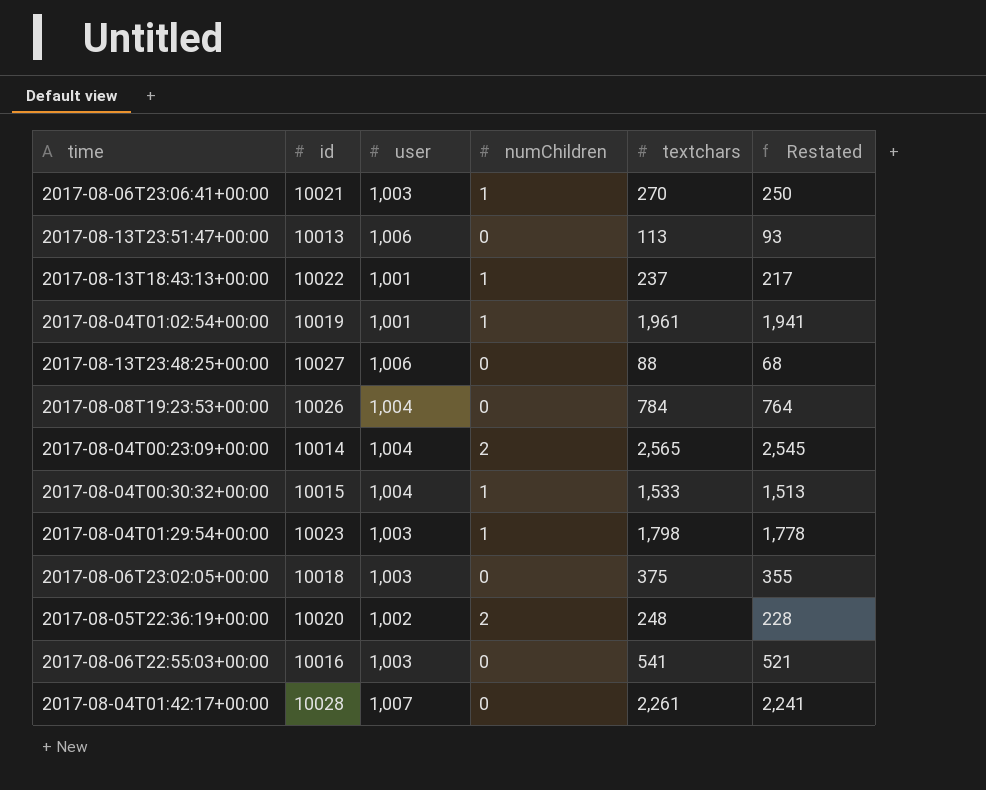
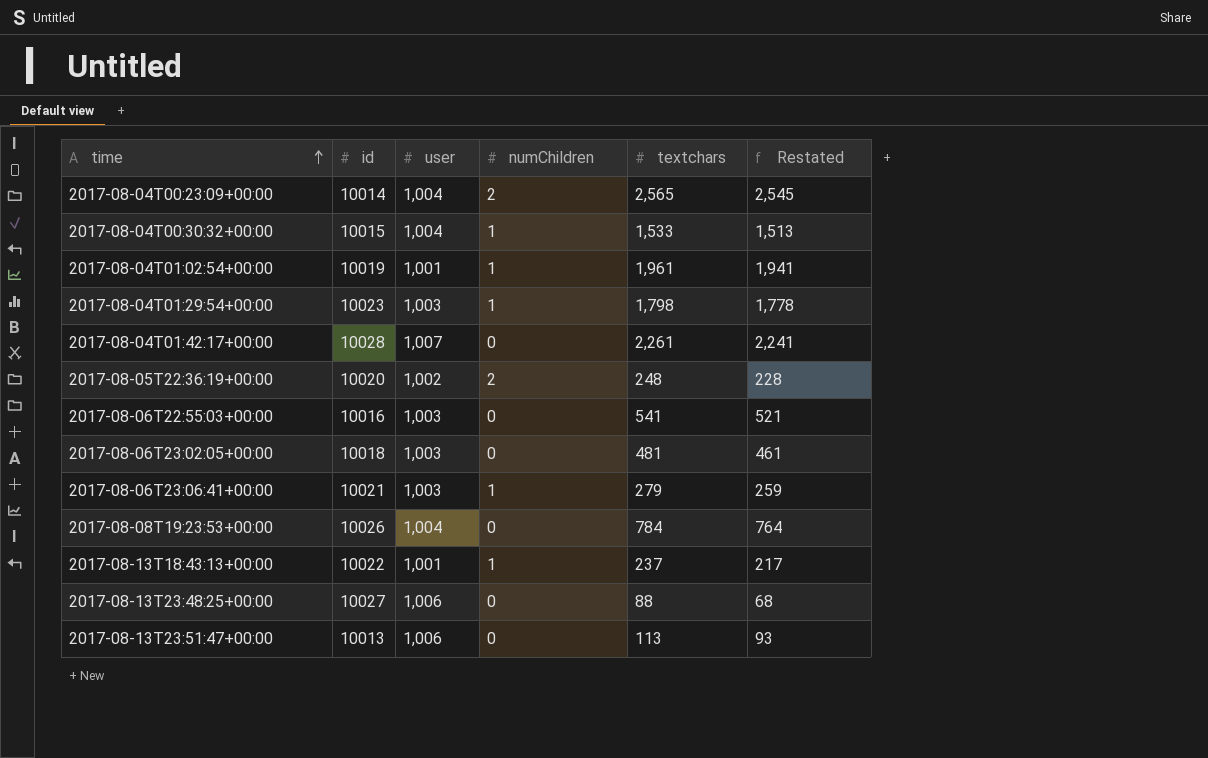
row order: none -> time ascending
2017-08-06T23:02:05+00:00 | textchars: 375 -> 481
2017-08-06T23:02:05+00:00 | Restated: 355 -> 461
2017-08-06T23:06:41+00:00 | textchars: 270 -> 279
2017-08-06T23:06:41+00:00 | Restated: 250 -> 259

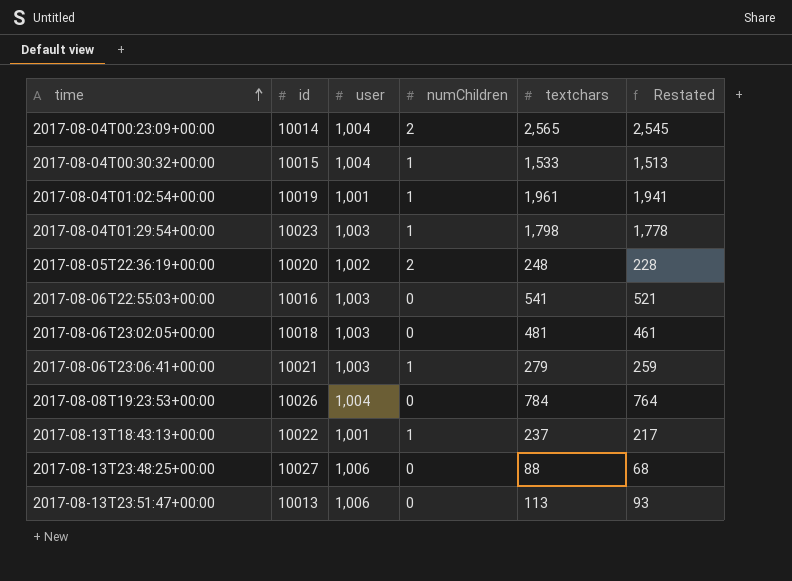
row 2017-08-04T01:42:17+00:00: 10028 | 1,007 | 0 | 2,261 | 2,241 -> none

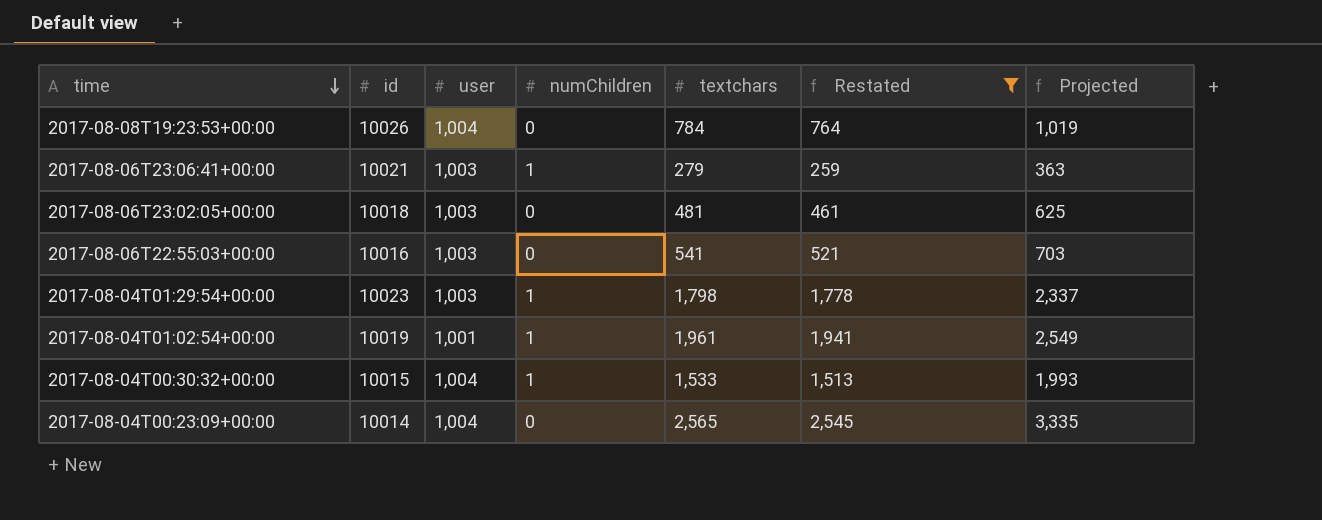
filter: none -> Restated >= 259
row order: time ascending -> time descending
column Projected | formula: none -> [textchars] * 1.3
2017-08-04T00:23:09+00:00 | numChildren: 2 -> 0

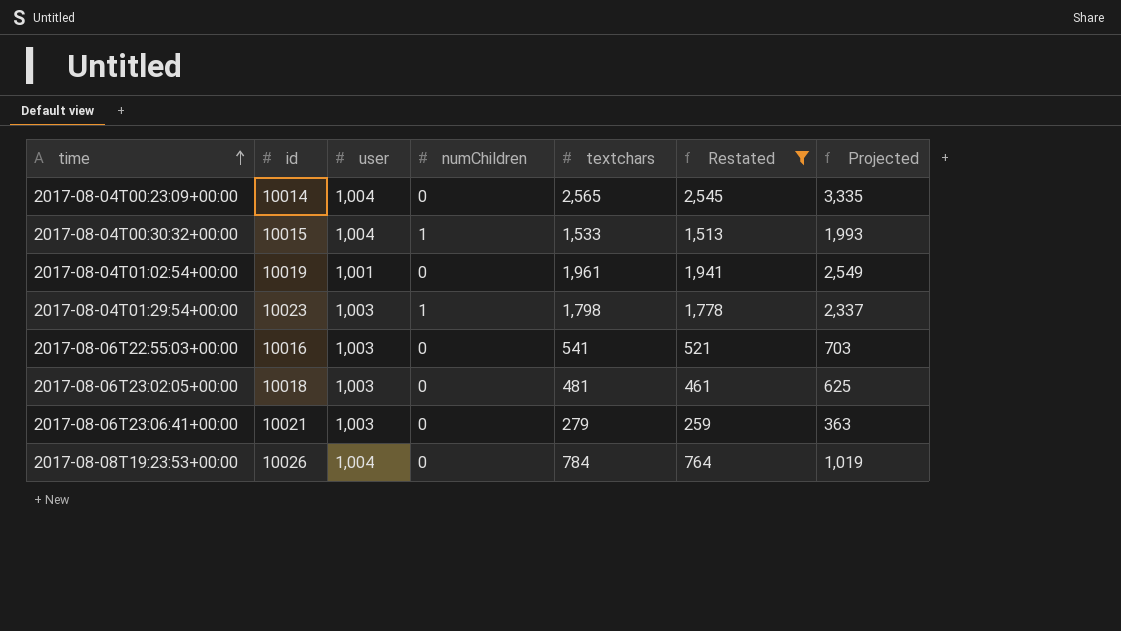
row order: time descending -> time ascending
2017-08-04T01:02:54+00:00 | numChildren: 1 -> 0
2017-08-06T23:06:41+00:00 | numChildren: 1 -> 0

